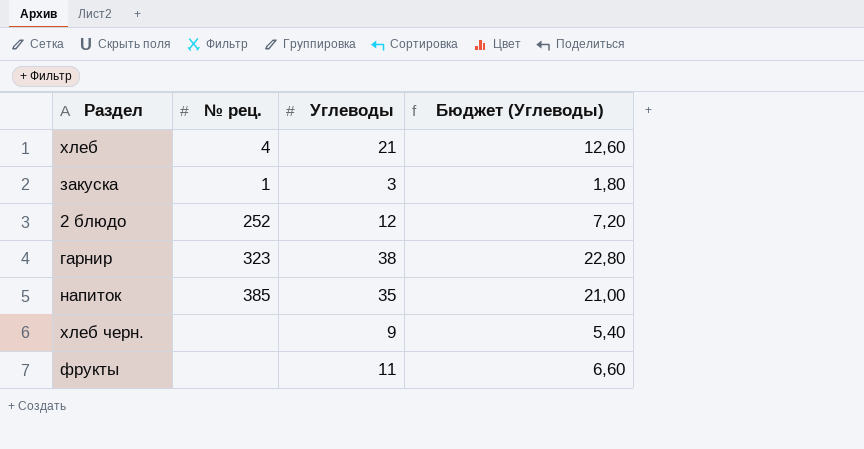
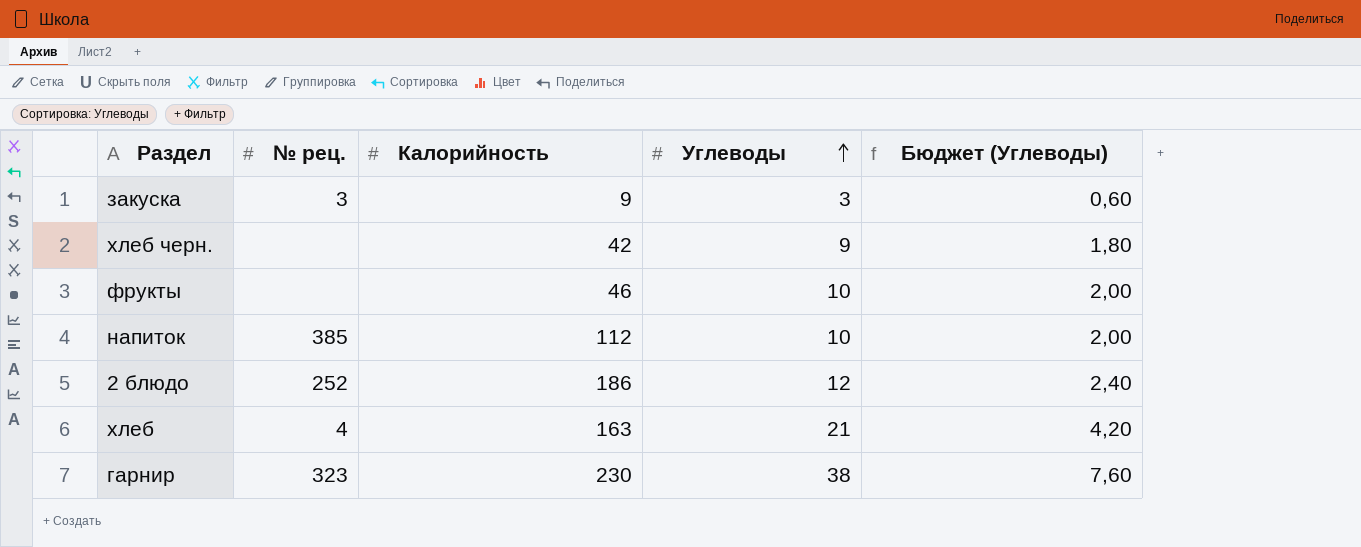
row order: none -> Углеводы ascending
column Калорийность | position: none -> 3
column Бюджет (Углеводы) | formula: [Углеводы] * 0,6 -> [Углеводы] * 0,2
закуска | № рец.: 1 -> 3
фрукты | Углеводы: 11 -> 10
напиток | Углеводы: 35 -> 10

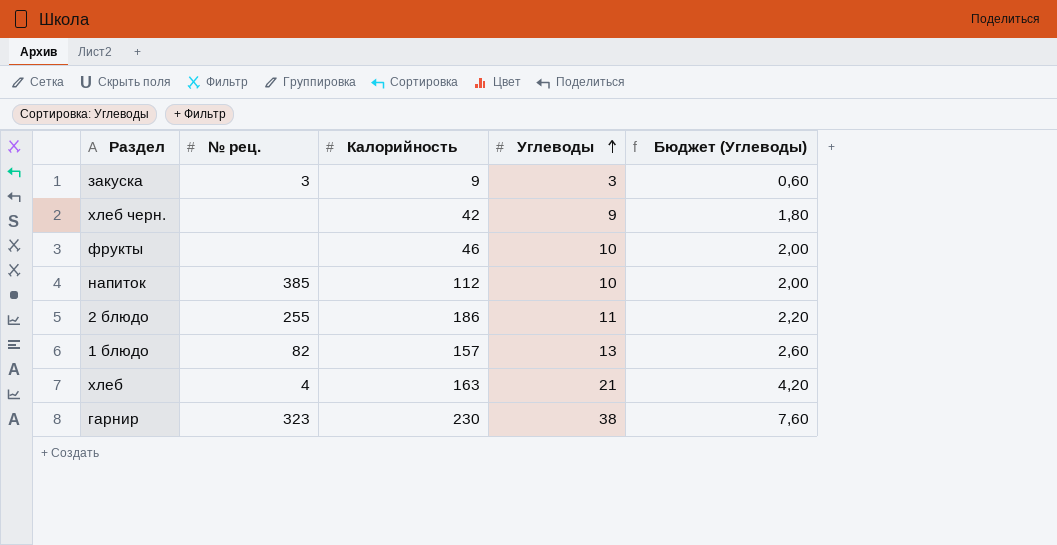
2 блюдо | № рец.: 252 -> 255
2 блюдо | Углеводы: 12 -> 11
2 блюдо | Бюджет (Углеводы): 2,40 -> 2,20
row 1 блюдо: none -> 82 | 157 | 13 | 2,60

